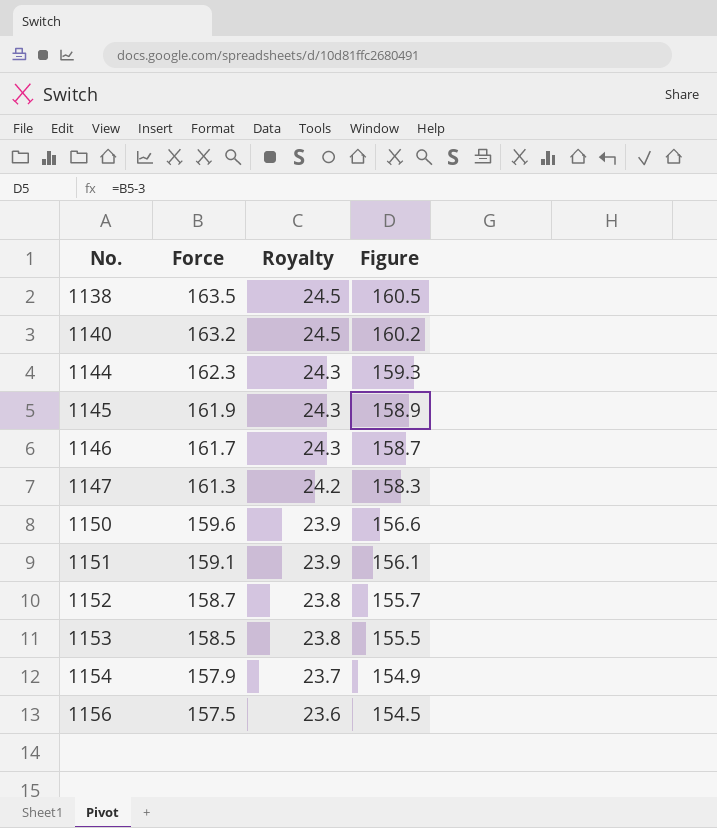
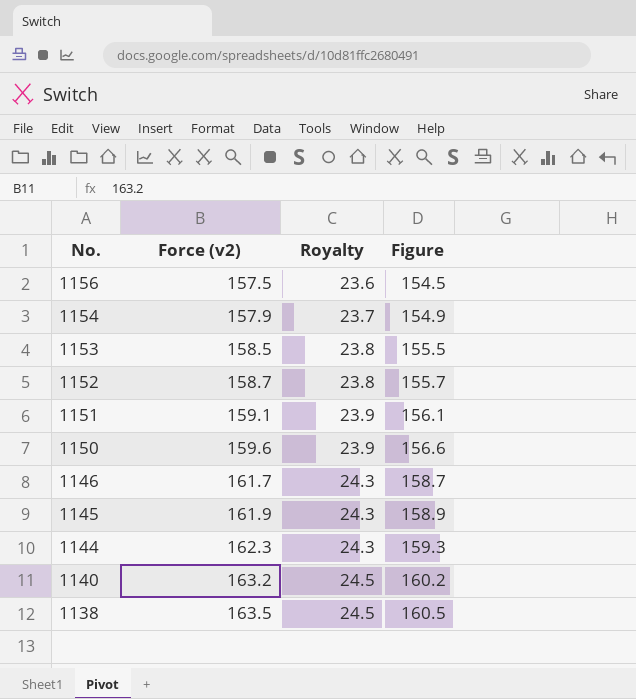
row order: No. ascending -> No. descending
column name: Force -> Force (v2)
row 1147: 161.3 | 24.2 | 158.3 -> none

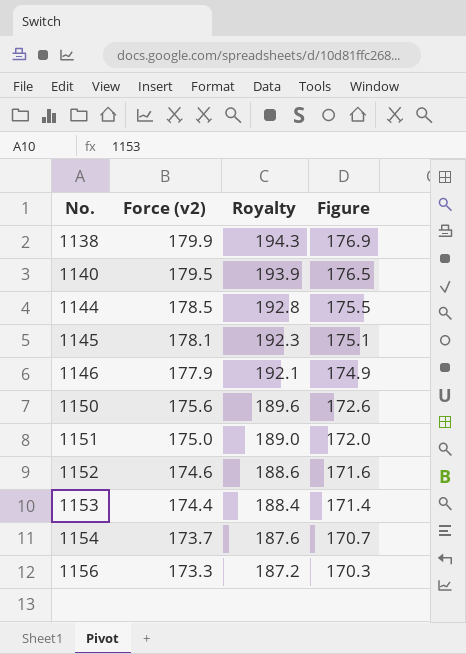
row order: No. descending -> No. ascending
column Royalty | formula: [Force (v2)] * 0.15 -> [Force (v2)] * 1.08
1138 | Force (v2): 163.5 -> 179.9
1138 | Figure: 160.5 -> 176.9
1140 | Force (v2): 163.2 -> 179.5
1140 | Figure: 160.2 -> 176.5
1144 | Force (v2): 162.3 -> 178.5
1144 | Figure: 159.3 -> 175.5
1145 | Force (v2): 161.9 -> 178.1
1145 | Figure: 158.9 -> 175.1
1146 | Force (v2): 161.7 -> 177.9
1146 | Figure: 158.7 -> 174.9
1150 | Force (v2): 159.6 -> 175.6
1150 | Figure: 156.6 -> 172.6
1151 | Force (v2): 159.1 -> 175.0
1151 | Figure: 156.1 -> 172.0
1152 | Force (v2): 158.7 -> 174.6
1152 | Figure: 155.7 -> 171.6
1153 | Force (v2): 158.5 -> 174.4
1153 | Figure: 155.5 -> 171.4
1154 | Force (v2): 157.9 -> 173.7
1154 | Figure: 154.9 -> 170.7
1156 | Force (v2): 157.5 -> 173.3
1156 | Figure: 154.5 -> 170.3

